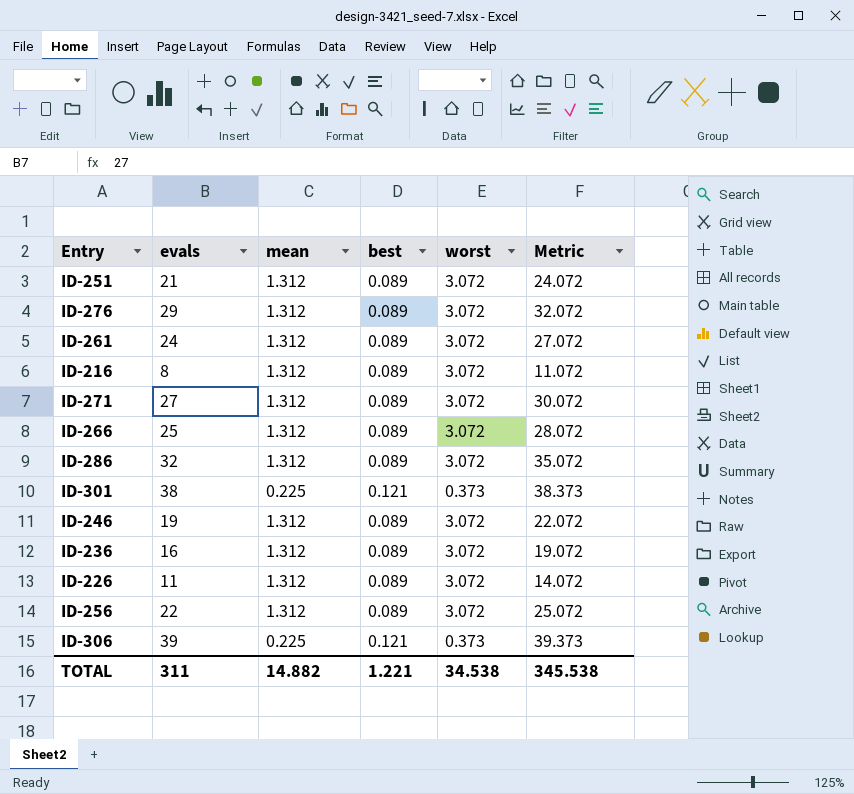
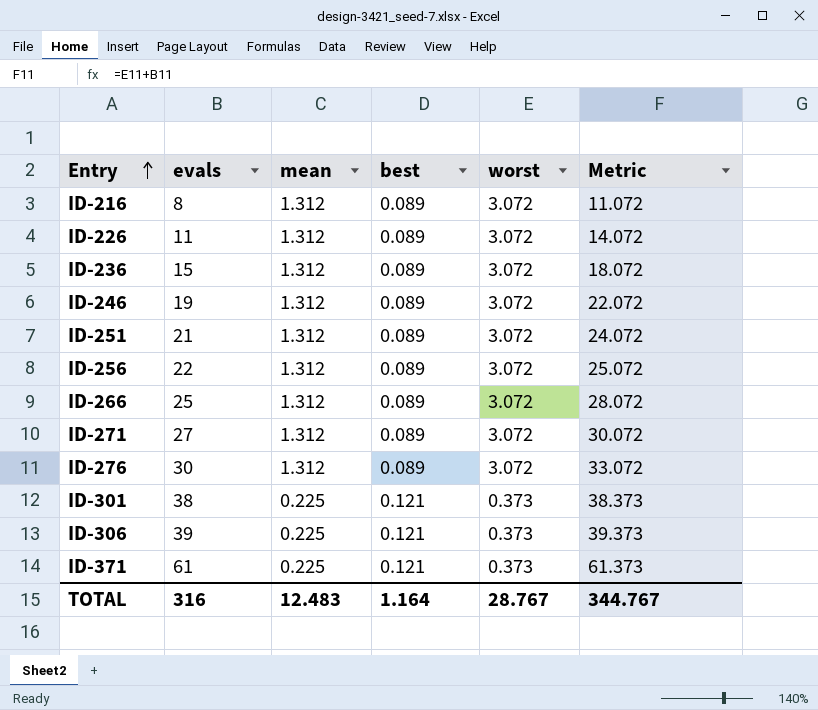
row order: none -> Entry ascending
row ID-261: 24 | 1.312 | 0.089 | 3.072 | 27.072 -> none
row ID-286: 32 | 1.312 | 0.089 | 3.072 | 35.072 -> none
ID-236 | evals: 16 -> 15
ID-236 | Metric: 19.072 -> 18.072
ID-276 | evals: 29 -> 30
ID-276 | Metric: 32.072 -> 33.072
row ID-371: none -> 61 | 0.225 | 0.121 | 0.373 | 61.373
TOTAL | evals: 311 -> 316
TOTAL | mean: 14.882 -> 12.483
TOTAL | best: 1.221 -> 1.164
TOTAL | worst: 34.538 -> 28.767
TOTAL | Metric: 345.538 -> 344.767

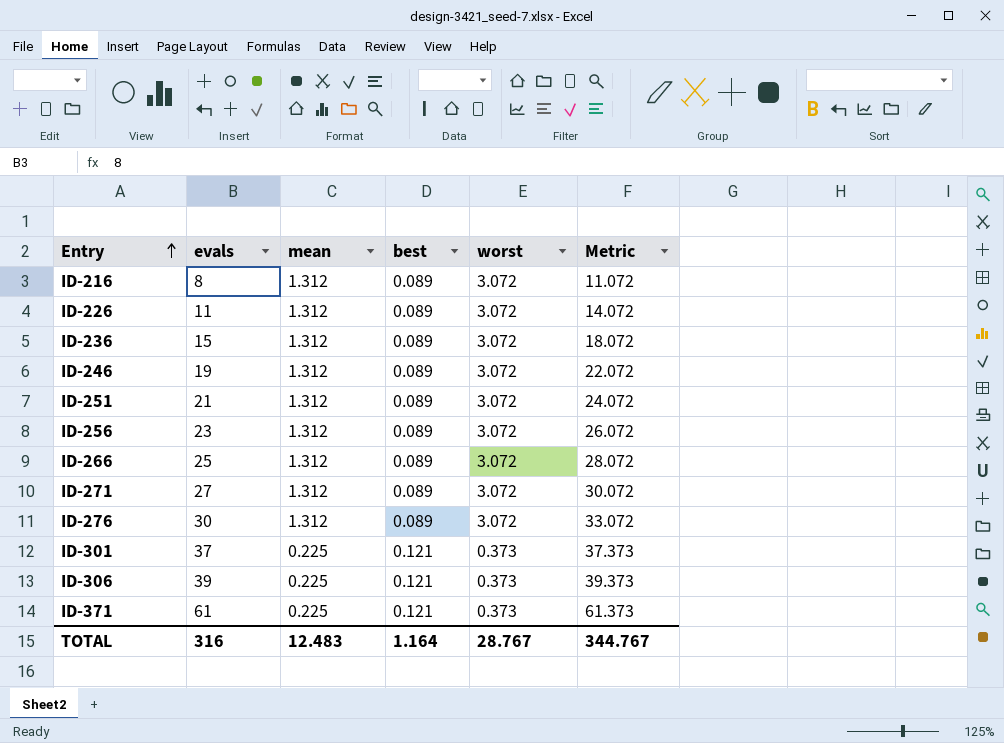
ID-256 | evals: 22 -> 23
ID-256 | Metric: 25.072 -> 26.072
ID-301 | evals: 38 -> 37
ID-301 | Metric: 38.373 -> 37.373

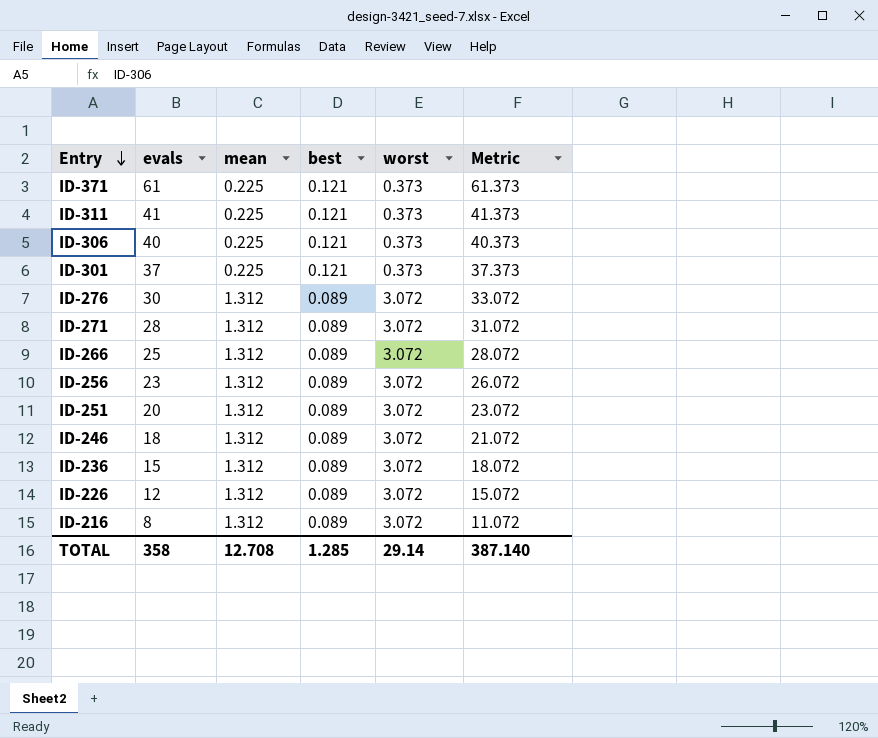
row order: Entry ascending -> Entry descending
row ID-311: none -> 41 | 0.225 | 0.121 | 0.373 | 41.373
ID-306 | evals: 39 -> 40
ID-306 | Metric: 39.373 -> 40.373
ID-271 | evals: 27 -> 28
ID-271 | Metric: 30.072 -> 31.072
ID-251 | evals: 21 -> 20
ID-251 | Metric: 24.072 -> 23.072
ID-246 | evals: 19 -> 18
ID-246 | Metric: 22.072 -> 21.072
ID-226 | evals: 11 -> 12
ID-226 | Metric: 14.072 -> 15.072
TOTAL | evals: 316 -> 358
TOTAL | mean: 12.483 -> 12.708
TOTAL | best: 1.164 -> 1.285
TOTAL | worst: 28.767 -> 29.14
TOTAL | Metric: 344.767 -> 387.140

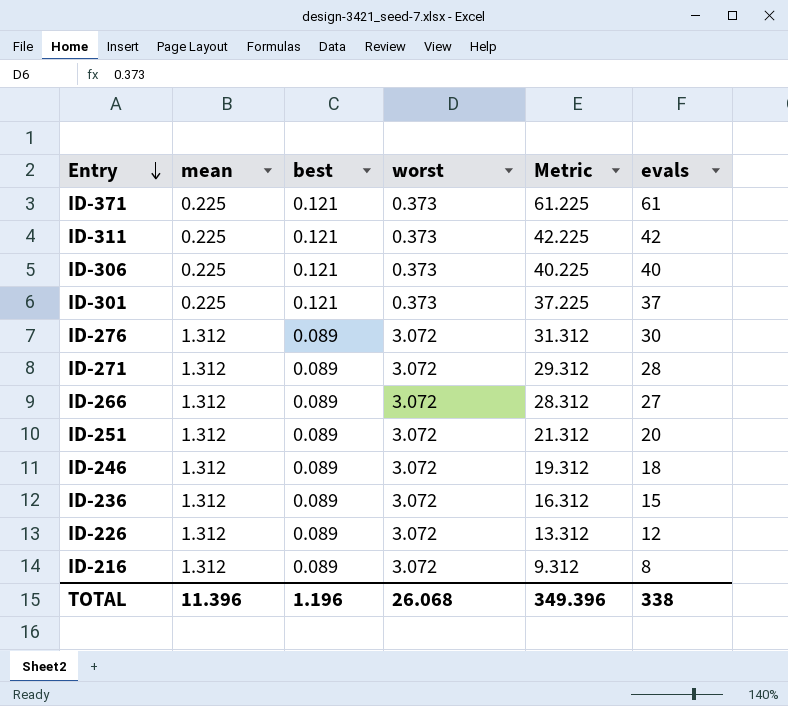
column Metric | formula: [evals] + [worst] -> [mean] + [evals]
column evals | position: 2 -> 6
row ID-256: 23 | 1.312 | 0.089 | 3.072 | 26.072 -> none
ID-311 | evals: 41 -> 42
ID-266 | evals: 25 -> 27
TOTAL | mean: 12.708 -> 11.396
TOTAL | best: 1.285 -> 1.196
TOTAL | worst: 29.14 -> 26.068
TOTAL | Metric: 387.140 -> 349.396
TOTAL | evals: 358 -> 338

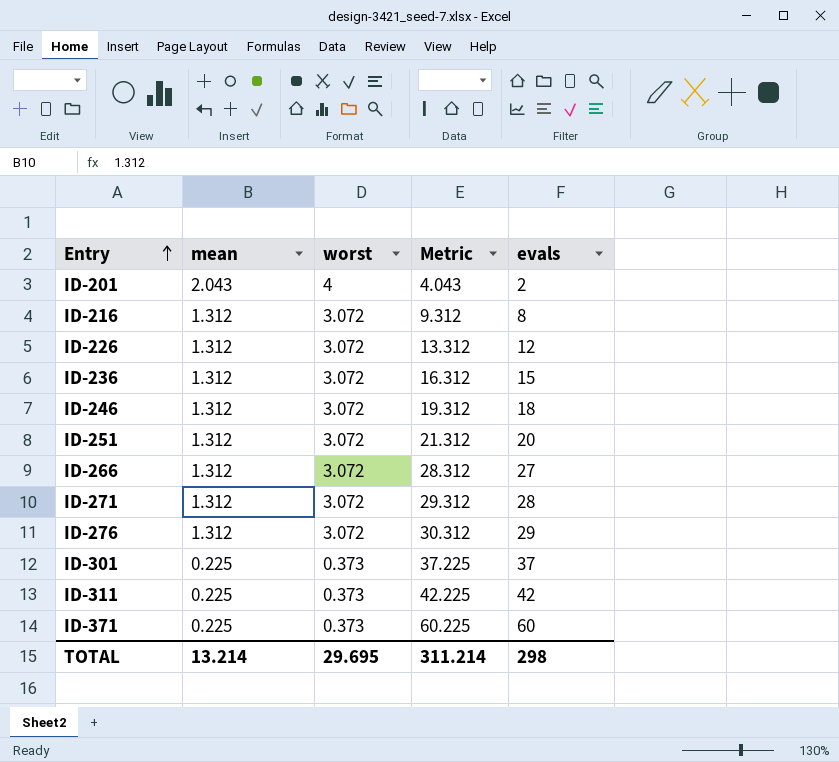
row order: Entry descending -> Entry ascending
column best | position: 3 -> none
row ID-306: 0.225 | 0.121 | 0.373 | 40.225 | 40 -> none
row ID-201: none -> 2.043 | 4 | 4.043 | 2
ID-276 | Metric: 31.312 -> 30.312
ID-276 | evals: 30 -> 29
ID-371 | Metric: 61.225 -> 60.225
ID-371 | evals: 61 -> 60
TOTAL | mean: 11.396 -> 13.214
TOTAL | worst: 26.068 -> 29.695
TOTAL | Metric: 349.396 -> 311.214
TOTAL | evals: 338 -> 298

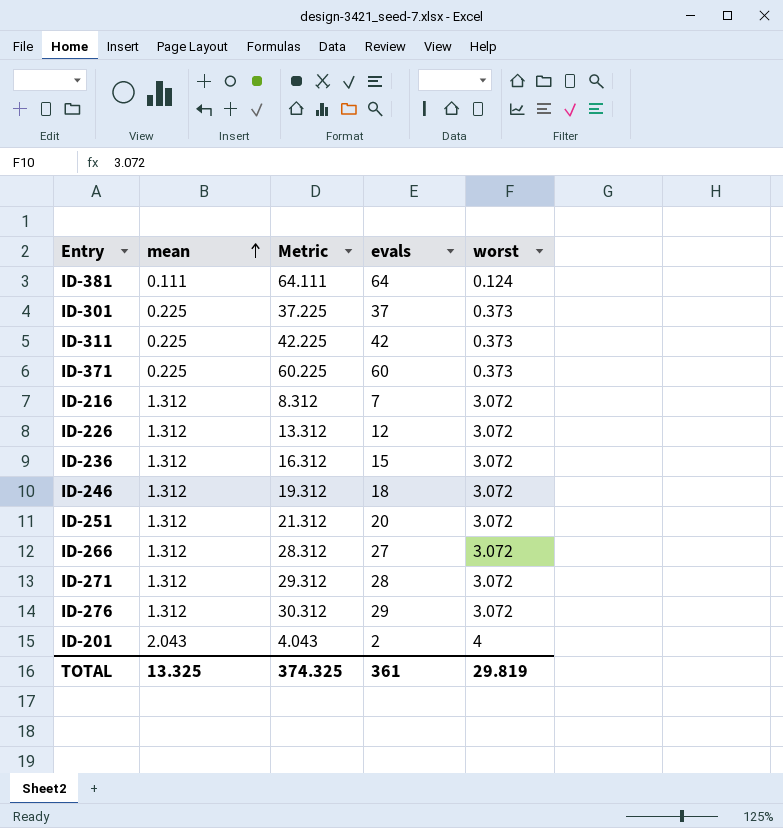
row order: Entry ascending -> mean ascending
column worst | position: 3 -> 5
row ID-381: none -> 0.111 | 64.111 | 64 | 0.124
ID-216 | Metric: 9.312 -> 8.312
ID-216 | evals: 8 -> 7
TOTAL | mean: 13.214 -> 13.325
TOTAL | Metric: 311.214 -> 374.325
TOTAL | evals: 298 -> 361
TOTAL | worst: 29.695 -> 29.819

